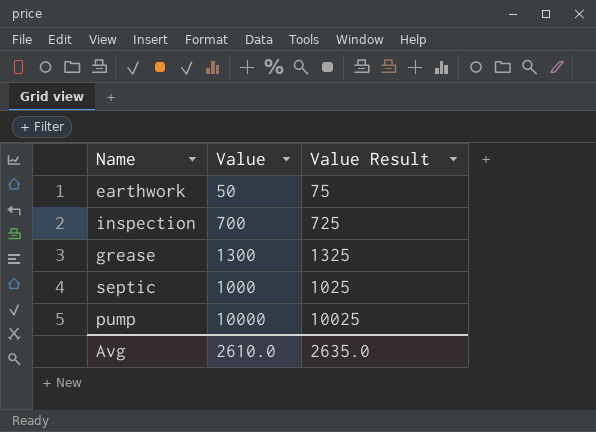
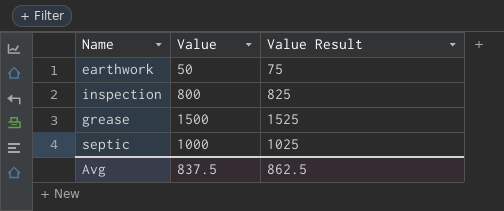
row pump: 10000 | 10025 -> none
inspection | Value: 700 -> 800
inspection | Value Result: 725 -> 825
grease | Value: 1300 -> 1500
grease | Value Result: 1325 -> 1525
Avg | Value: 2610.0 -> 837.5
Avg | Value Result: 2635.0 -> 862.5

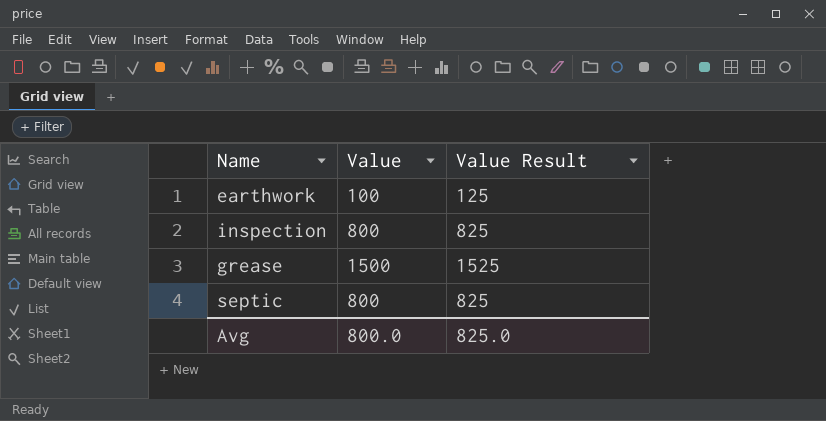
earthwork | Value: 50 -> 100
earthwork | Value Result: 75 -> 125
septic | Value: 1000 -> 800
septic | Value Result: 1025 -> 825
Avg | Value: 837.5 -> 800.0
Avg | Value Result: 862.5 -> 825.0

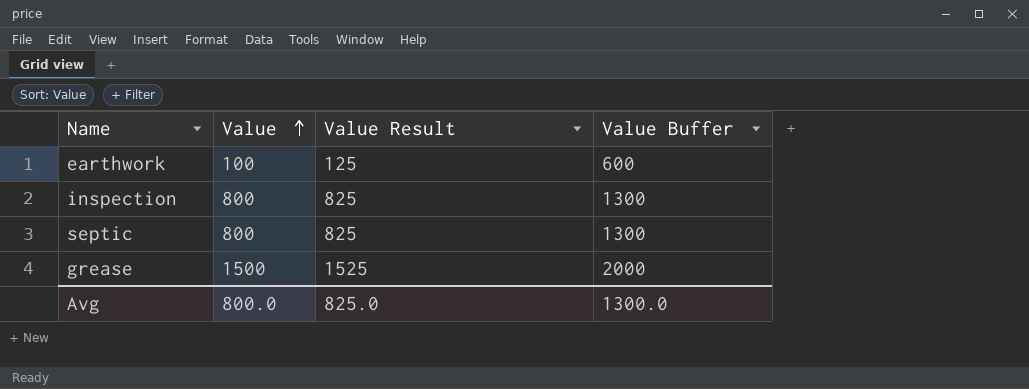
row order: none -> Value ascending
column Value Buffer | formula: none -> [Value] + 500

